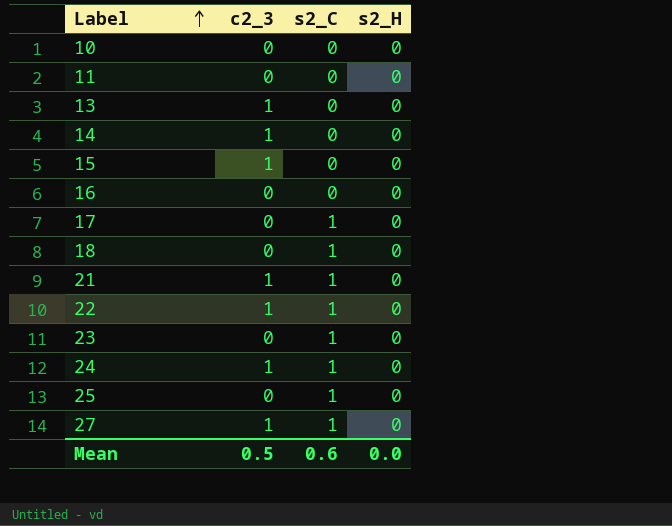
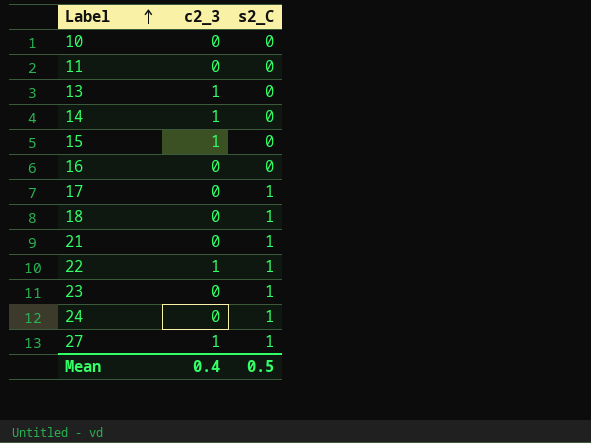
column s2_H | position: 4 -> none
row 25: 0 | 1 | 0 -> none
21 | c2_3: 1 -> 0
24 | c2_3: 1 -> 0
Mean | c2_3: 0.5 -> 0.4
Mean | s2_C: 0.6 -> 0.5

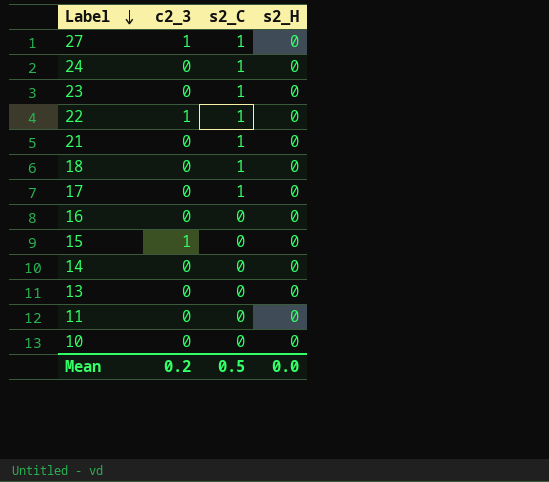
row order: Label ascending -> Label descending
column s2_H | position: none -> 4
14 | c2_3: 1 -> 0
13 | c2_3: 1 -> 0
Mean | c2_3: 0.4 -> 0.2

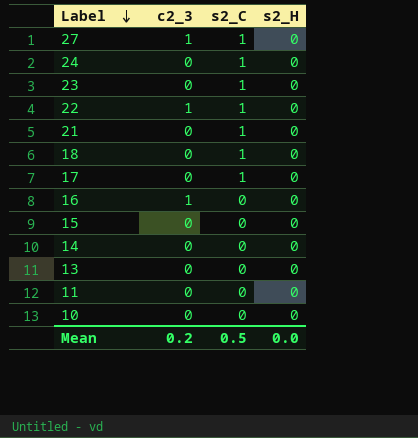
16 | c2_3: 0 -> 1
15 | c2_3: 1 -> 0

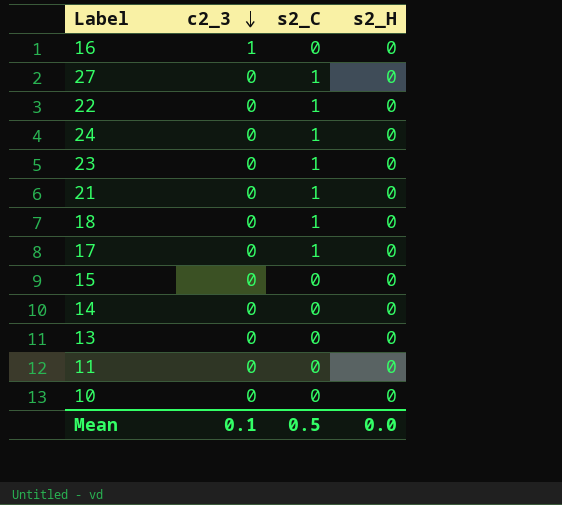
row order: Label descending -> c2_3 descending
27 | c2_3: 1 -> 0
22 | c2_3: 1 -> 0
Mean | c2_3: 0.2 -> 0.1

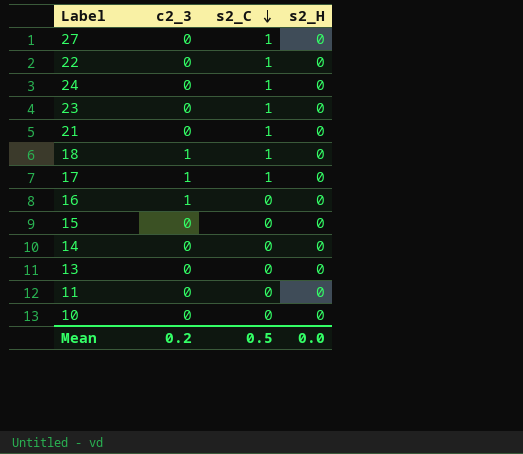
row order: c2_3 descending -> s2_C descending
18 | c2_3: 0 -> 1
17 | c2_3: 0 -> 1
Mean | c2_3: 0.1 -> 0.2

